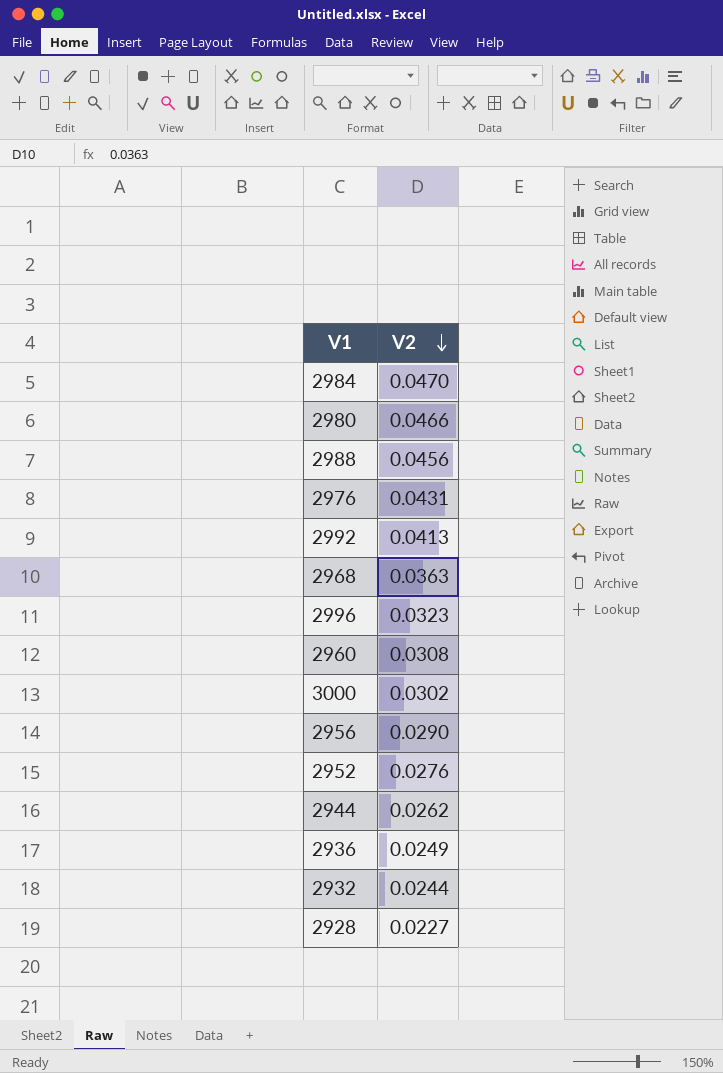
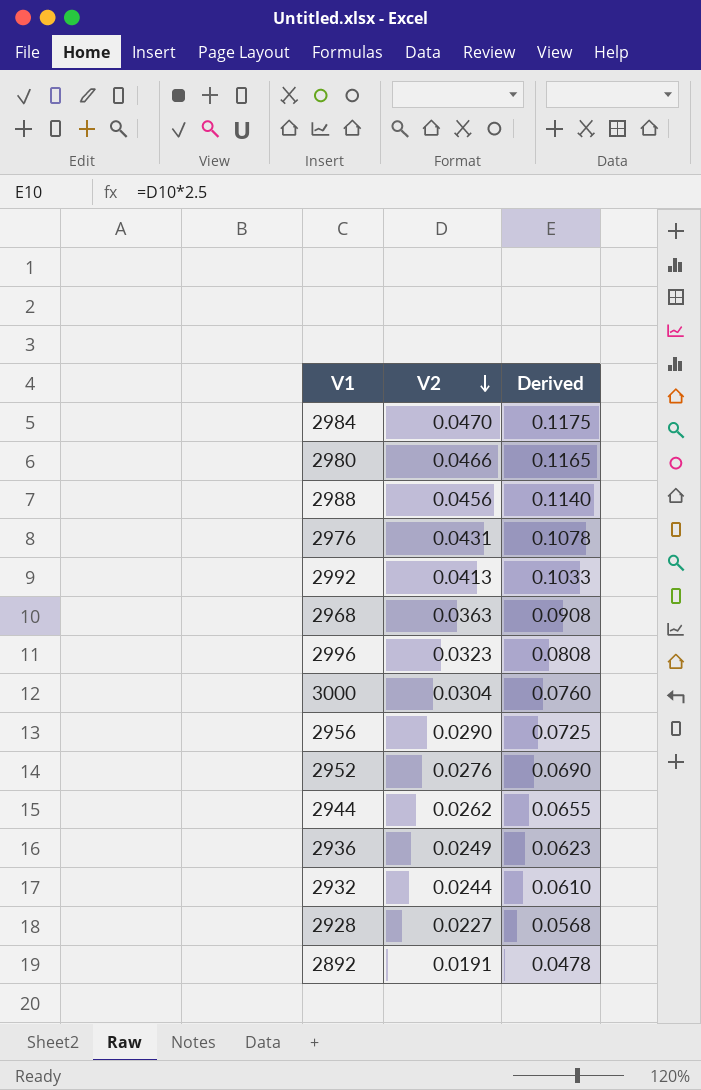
column Derived | formula: none -> [V2] * 2.5
row 2960: 0.0308 -> none
3000 | V2: 0.0302 -> 0.0304
row 2892: none -> 0.0191 | 0.0478

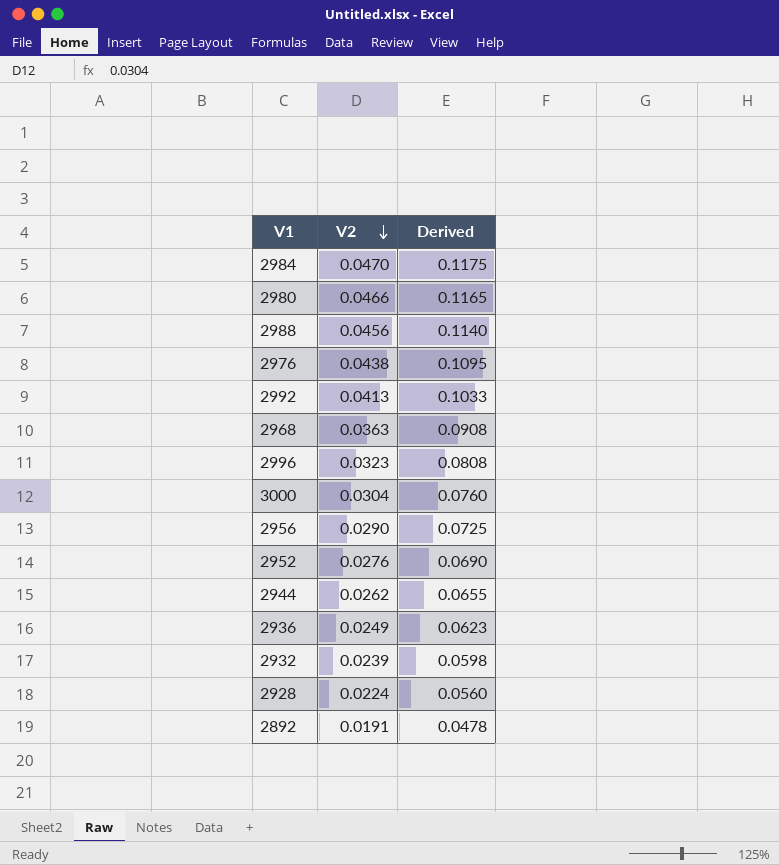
2976 | V2: 0.0431 -> 0.0438
2976 | Derived: 0.1078 -> 0.1095
2932 | V2: 0.0244 -> 0.0239
2932 | Derived: 0.0610 -> 0.0598
2928 | V2: 0.0227 -> 0.0224
2928 | Derived: 0.0568 -> 0.0560

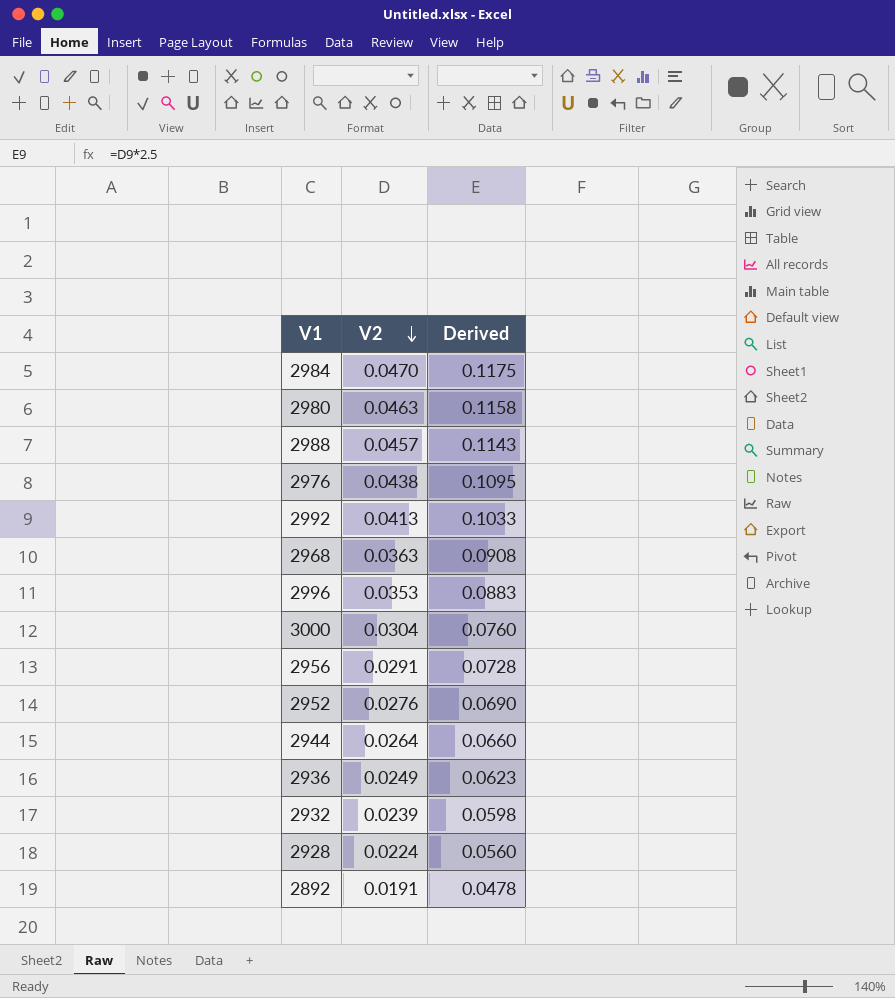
2980 | V2: 0.0466 -> 0.0463
2980 | Derived: 0.1165 -> 0.1158
2988 | V2: 0.0456 -> 0.0457
2988 | Derived: 0.1140 -> 0.1143
2996 | V2: 0.0323 -> 0.0353
2996 | Derived: 0.0808 -> 0.0883
2956 | V2: 0.0290 -> 0.0291
2956 | Derived: 0.0725 -> 0.0728
2944 | V2: 0.0262 -> 0.0264
2944 | Derived: 0.0655 -> 0.0660

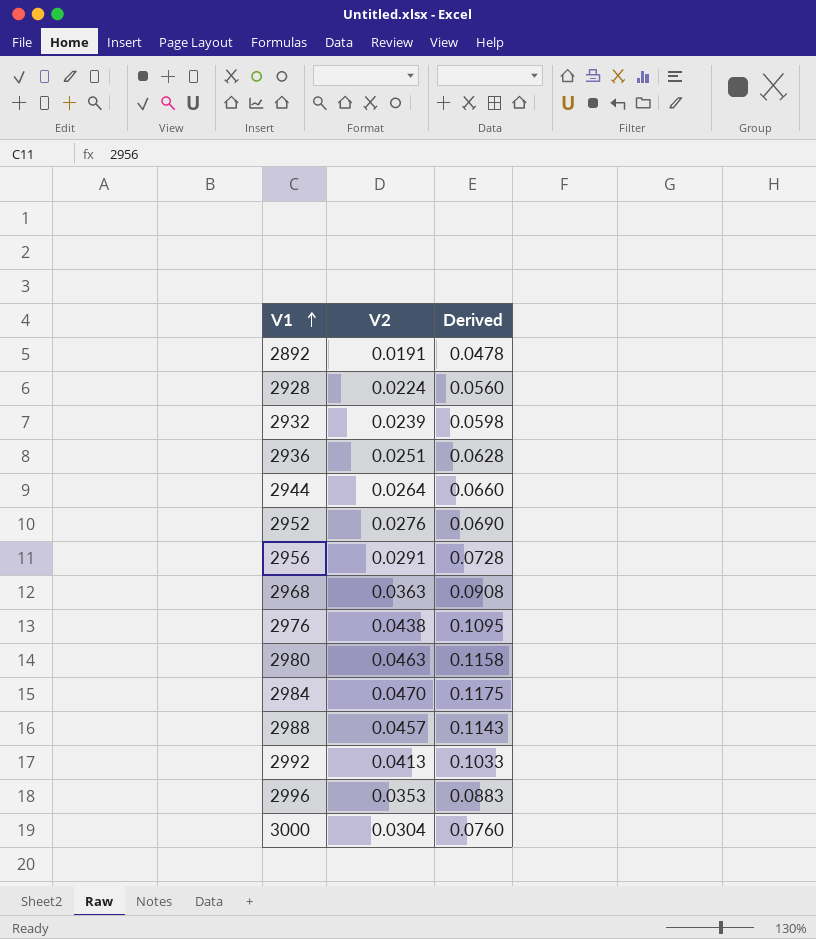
row order: V2 descending -> V1 ascending
2936 | V2: 0.0249 -> 0.0251
2936 | Derived: 0.0623 -> 0.0628

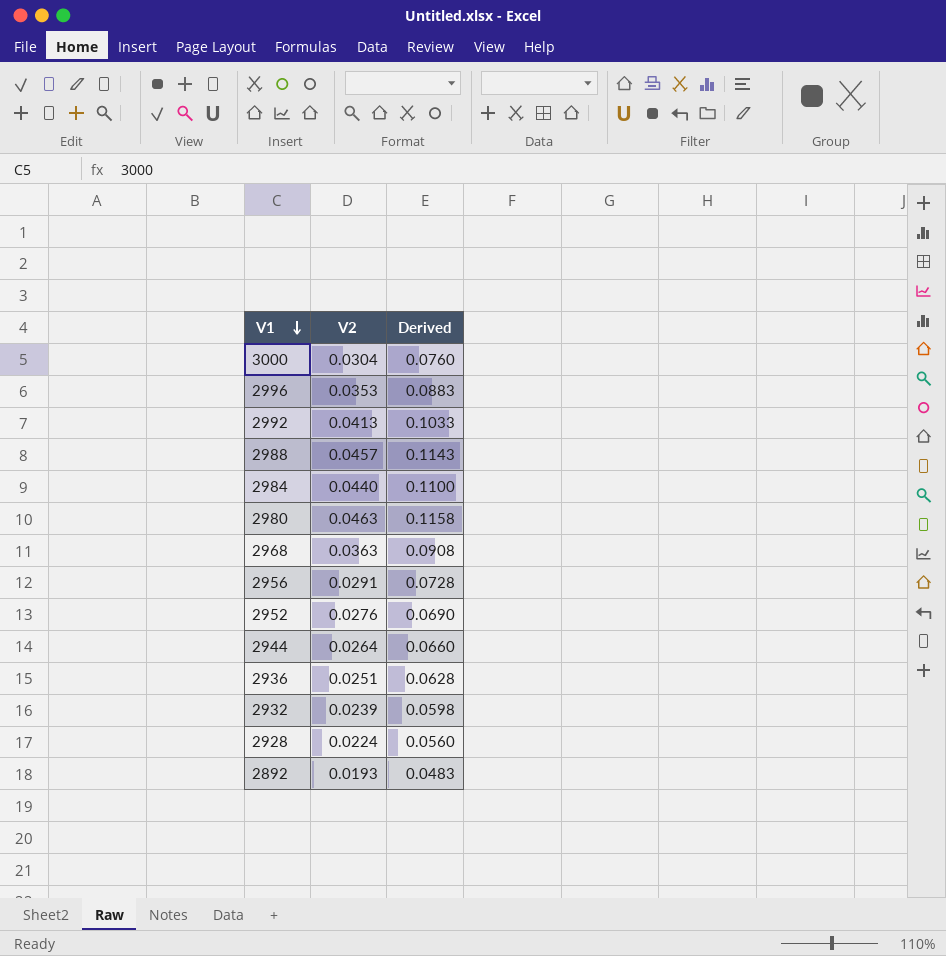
row order: V1 ascending -> V1 descending
row 2976: 0.0438 | 0.1095 -> none
2984 | V2: 0.0470 -> 0.0440
2984 | Derived: 0.1175 -> 0.1100
2892 | V2: 0.0191 -> 0.0193
2892 | Derived: 0.0478 -> 0.0483

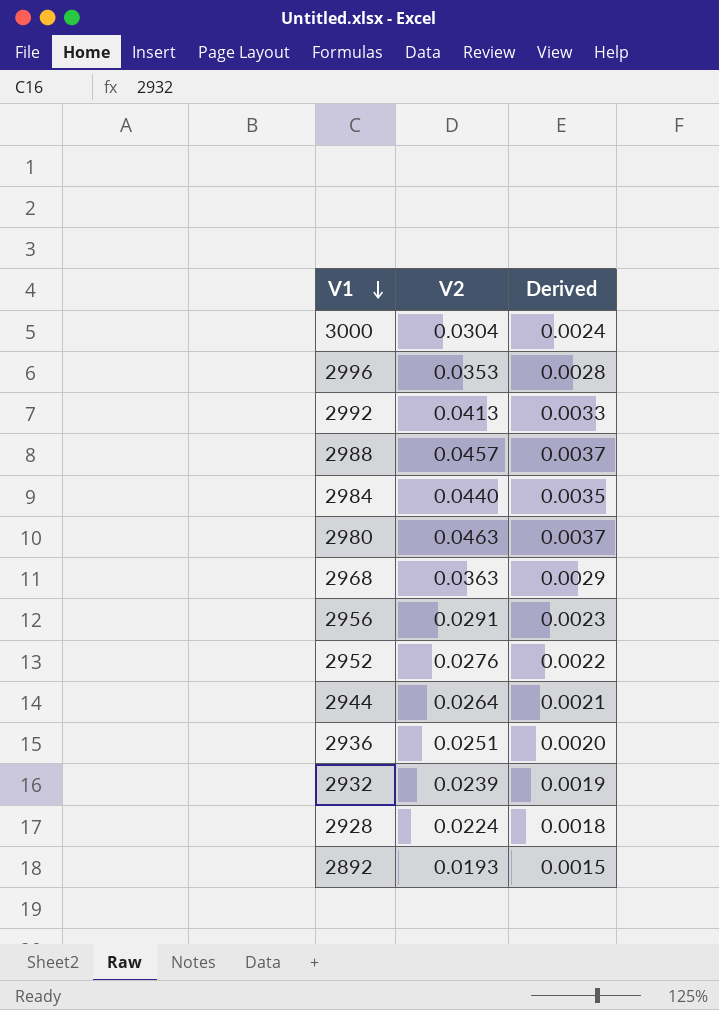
column Derived | formula: [V2] * 2.5 -> [V2] * 0.08

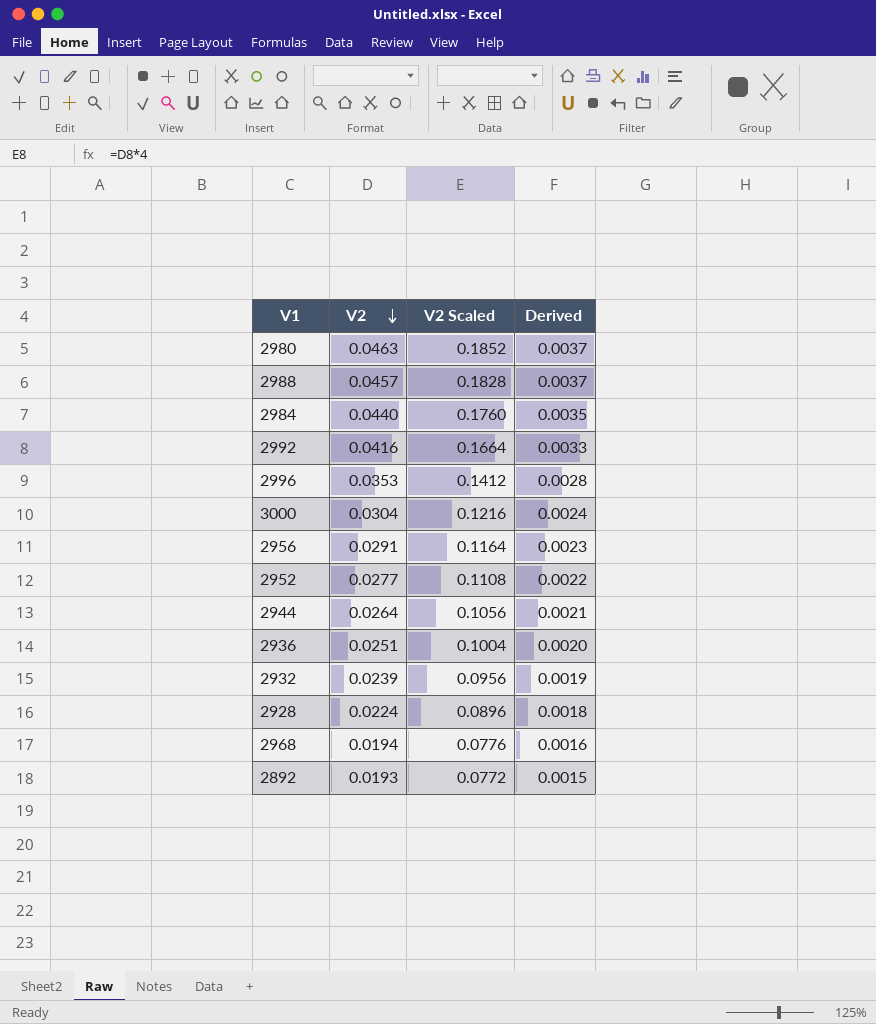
row order: V1 descending -> V2 descending
column V2 Scaled | formula: none -> [V2] * 4
2992 | V2: 0.0413 -> 0.0416
2952 | V2: 0.0276 -> 0.0277
2968 | V2: 0.0363 -> 0.0194
2968 | Derived: 0.0029 -> 0.0016

